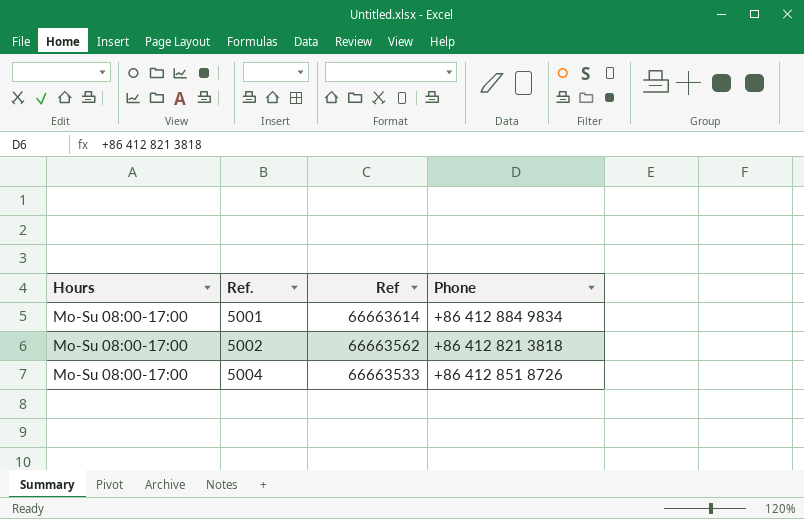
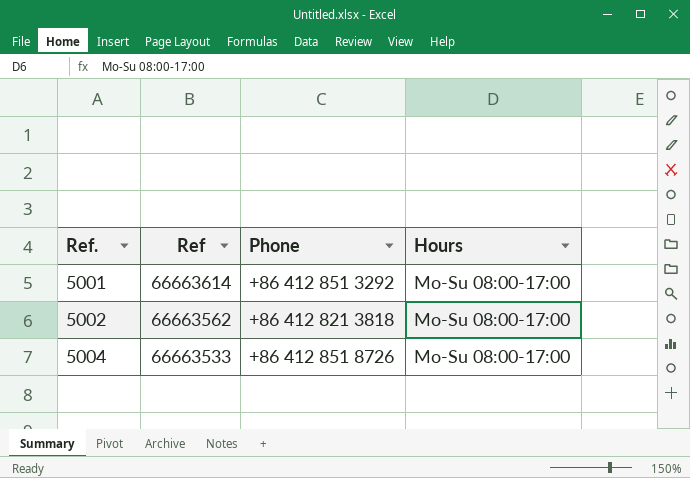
column Hours | position: 1 -> 4
5001 | Phone: +86 412 884 9834 -> +86 412 851 3292

